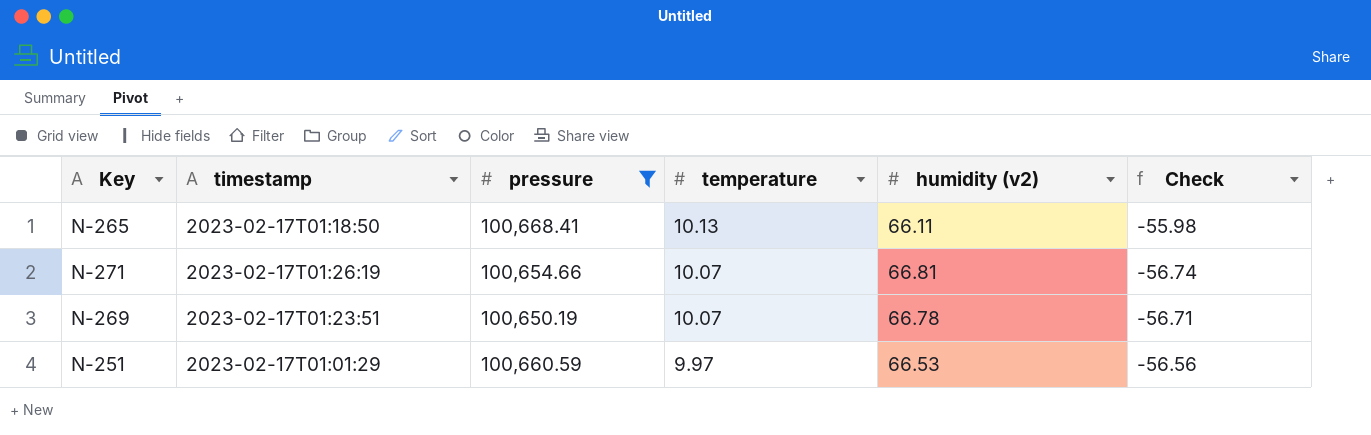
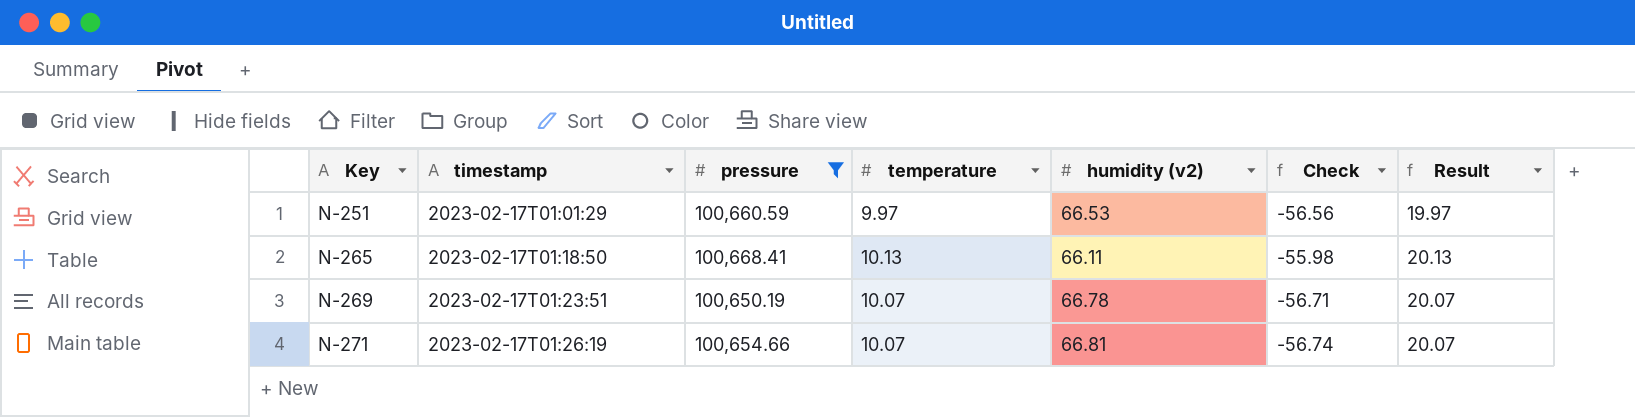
row order: temperature descending -> Key ascending
column Result | formula: none -> [temperature] + 10

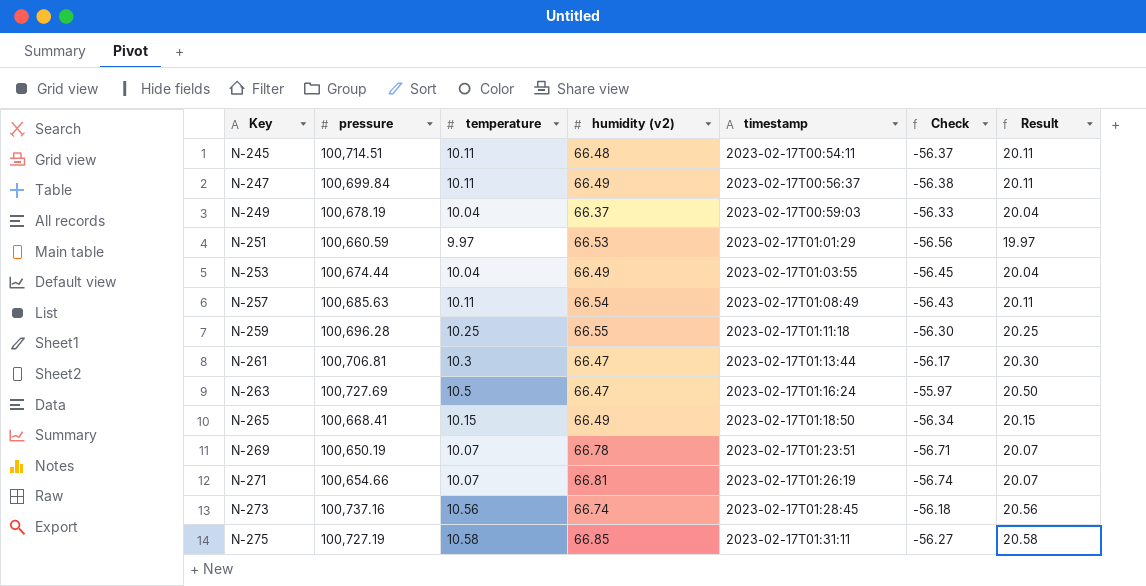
filter: pressure <= 100,668.41 -> none
column timestamp | position: 2 -> 5
N-265 | temperature: 10.13 -> 10.15
N-265 | humidity (v2): 66.11 -> 66.49
N-265 | Check: -55.98 -> -56.34
N-265 | Result: 20.13 -> 20.15

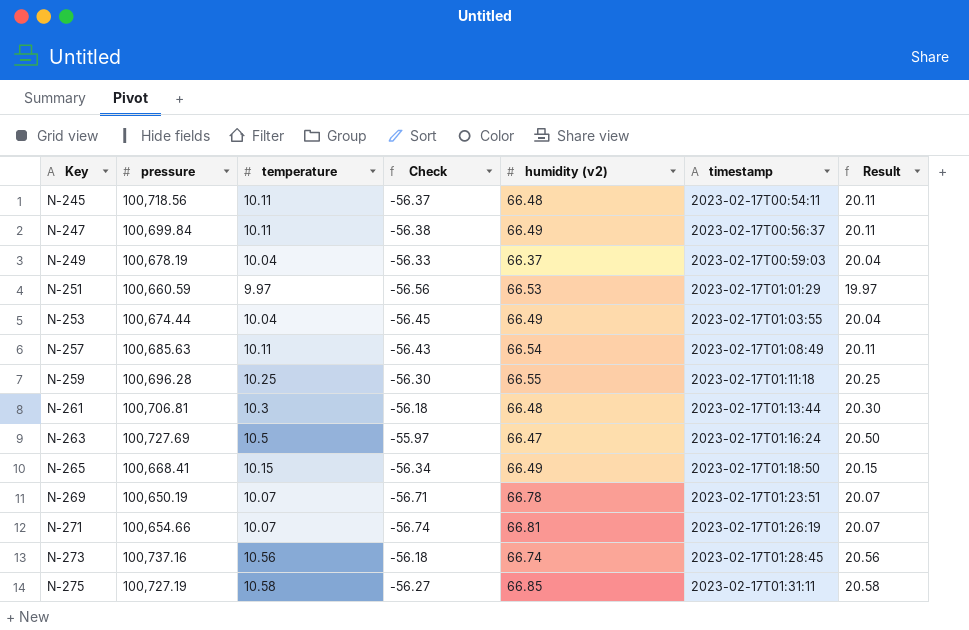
column Check | position: 6 -> 4
N-245 | pressure: 100,714.51 -> 100,718.56
N-261 | Check: -56.17 -> -56.18
N-261 | humidity (v2): 66.47 -> 66.48

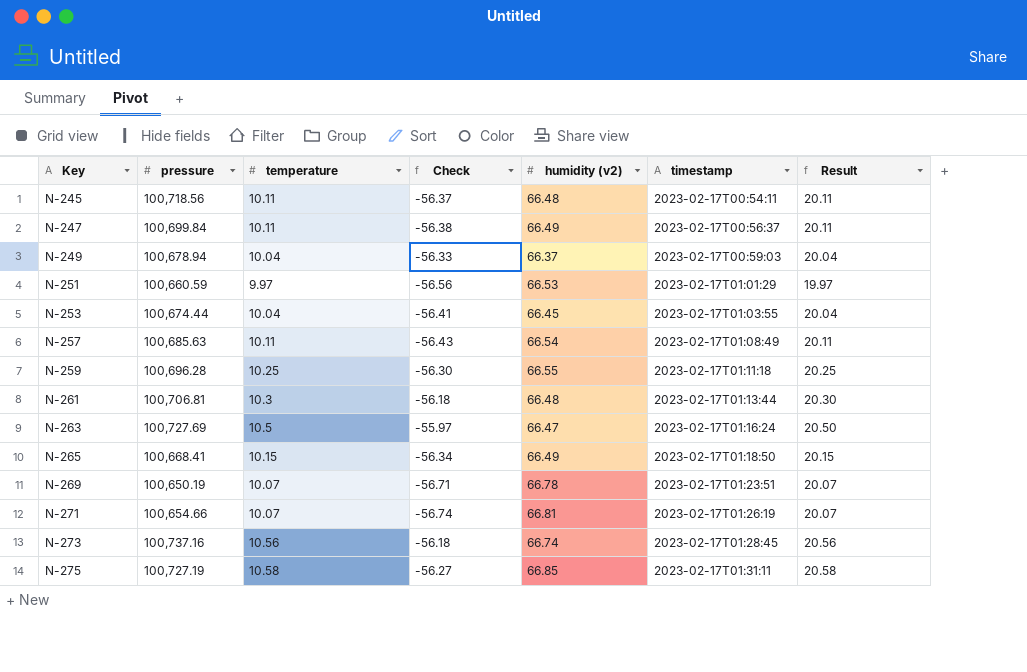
N-249 | pressure: 100,678.19 -> 100,678.94
N-253 | Check: -56.45 -> -56.41
N-253 | humidity (v2): 66.49 -> 66.45

